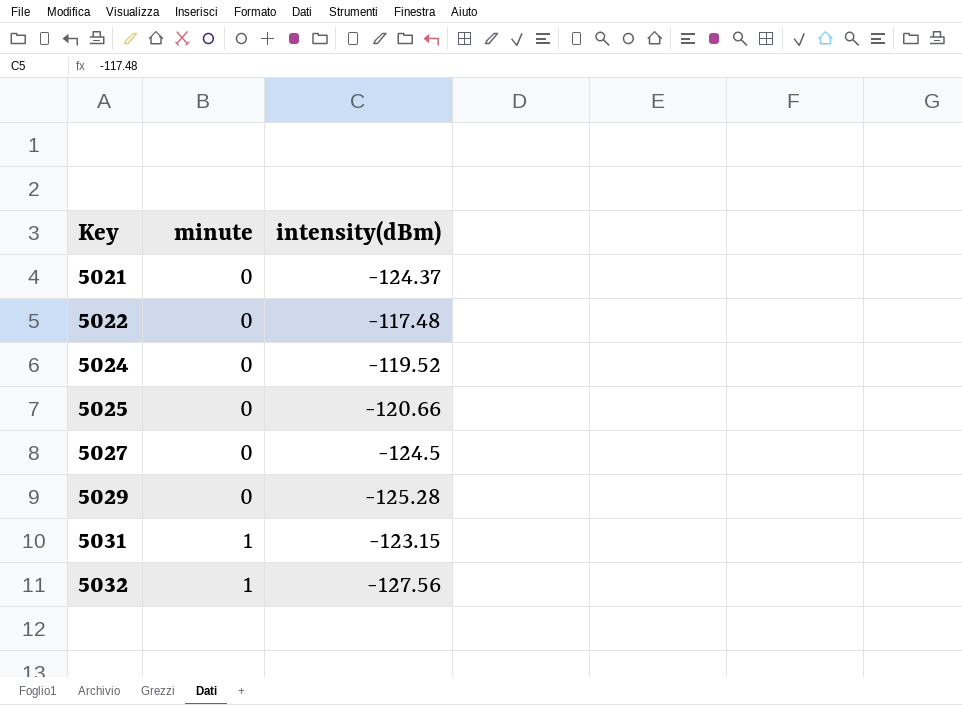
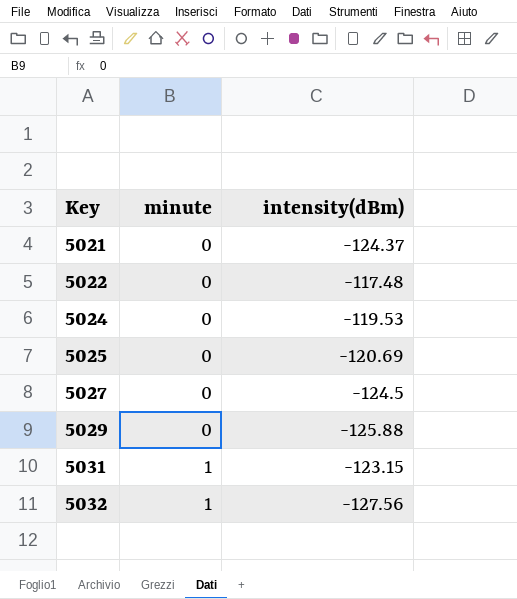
5024 | intensity(dBm): -119.52 -> -119.53
5025 | intensity(dBm): -120.66 -> -120.69
5029 | intensity(dBm): -125.28 -> -125.88

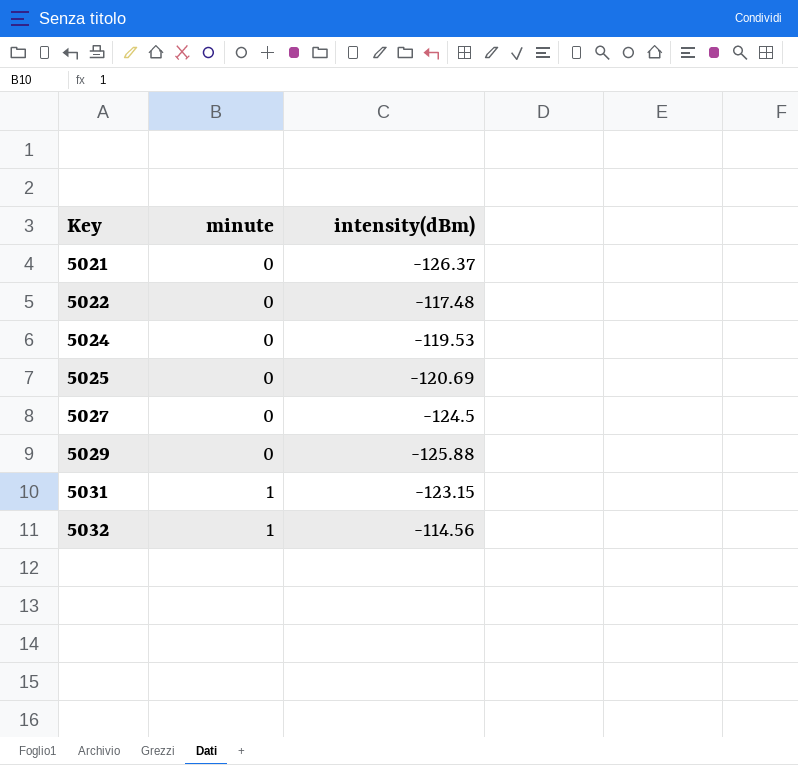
5021 | intensity(dBm): -124.37 -> -126.37
5032 | intensity(dBm): -127.56 -> -114.56

